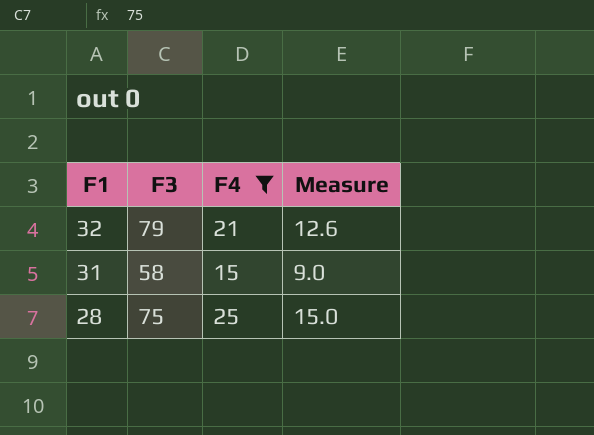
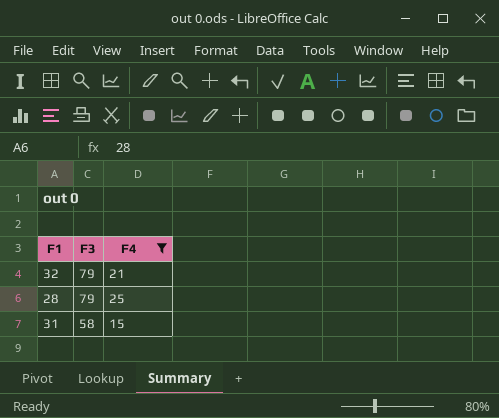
row order: F1 descending -> F3 descending
column Measure | formula: [F4] * 0.6 -> none
28 | F3: 75 -> 79

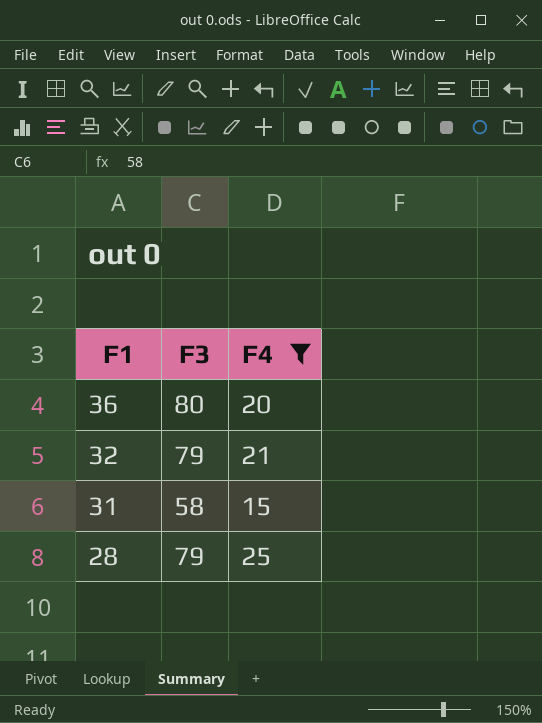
row order: F3 descending -> F1 descending
row 36: none -> 80 | 20

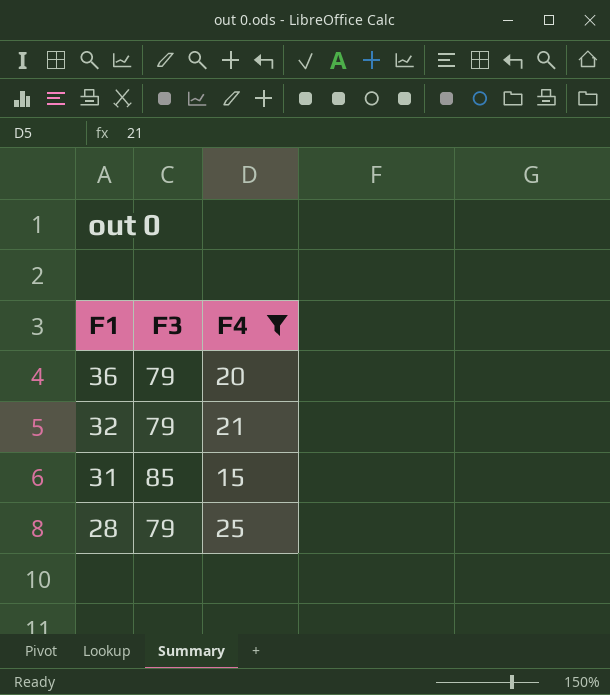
36 | F3: 80 -> 79
31 | F3: 58 -> 85

